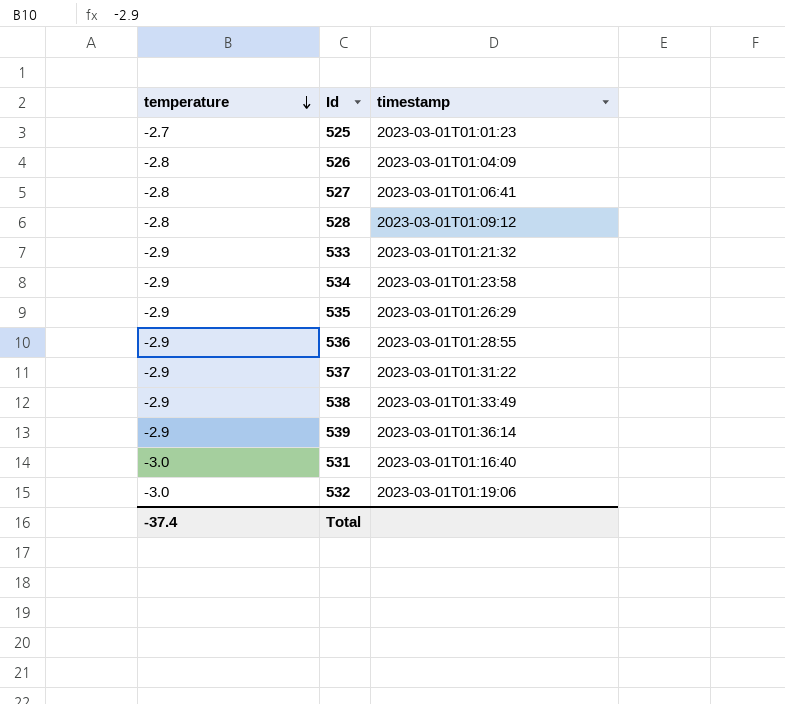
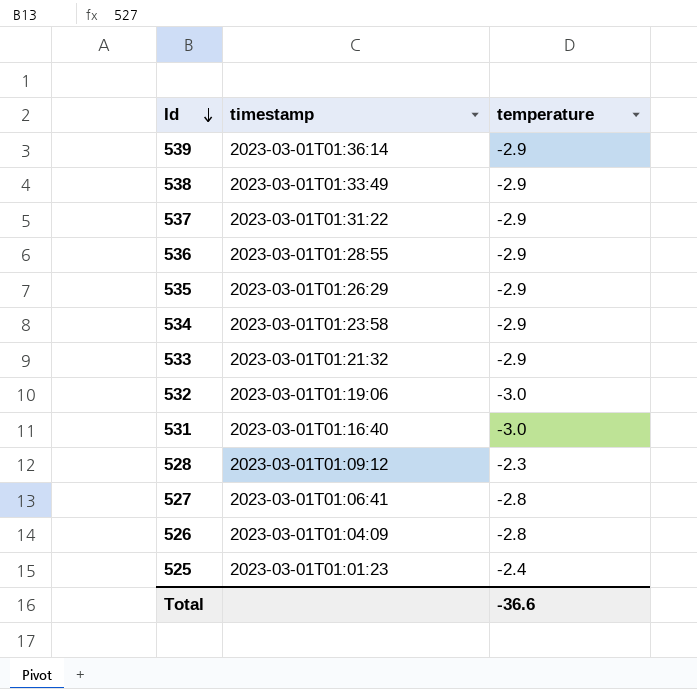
row order: temperature descending -> Id descending
column temperature | position: 1 -> 3
528 | temperature: -2.8 -> -2.3
525 | temperature: -2.7 -> -2.4
Total | temperature: -37.4 -> -36.6

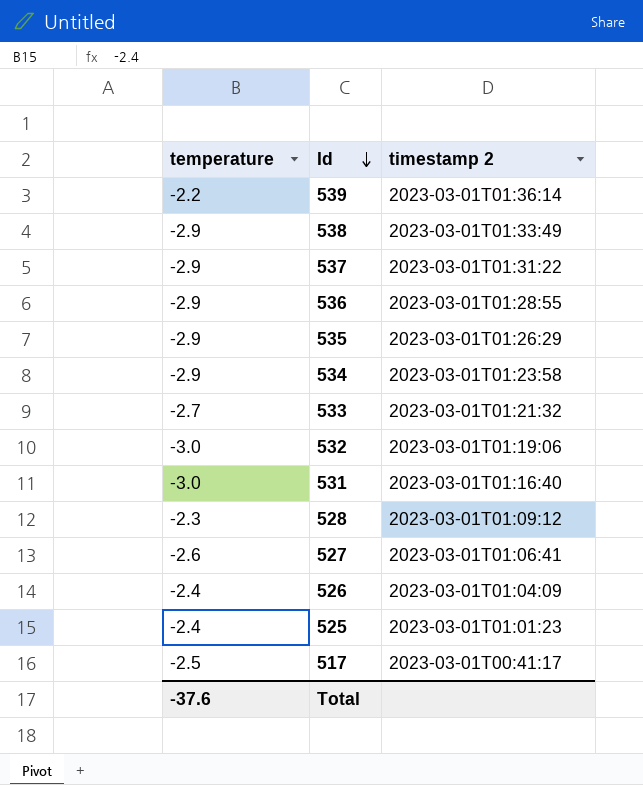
column temperature | position: 3 -> 1
column name: timestamp -> timestamp 2
539 | temperature: -2.9 -> -2.2
533 | temperature: -2.9 -> -2.7
527 | temperature: -2.8 -> -2.6
526 | temperature: -2.8 -> -2.4
row 517: none -> -2.5 | 2023-03-01T00:41:17
Total | temperature: -36.6 -> -37.6

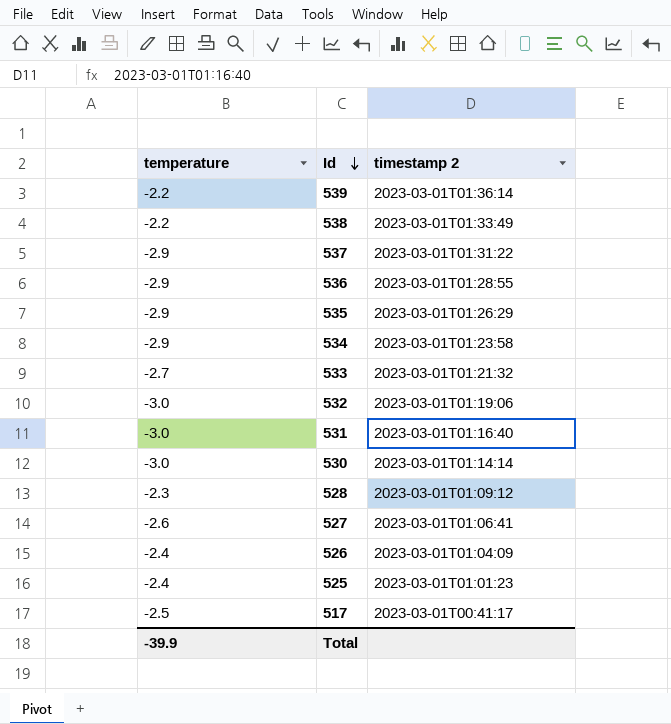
538 | temperature: -2.9 -> -2.2
row 530: none -> -3.0 | 2023-03-01T01:14:14
Total | temperature: -37.6 -> -39.9

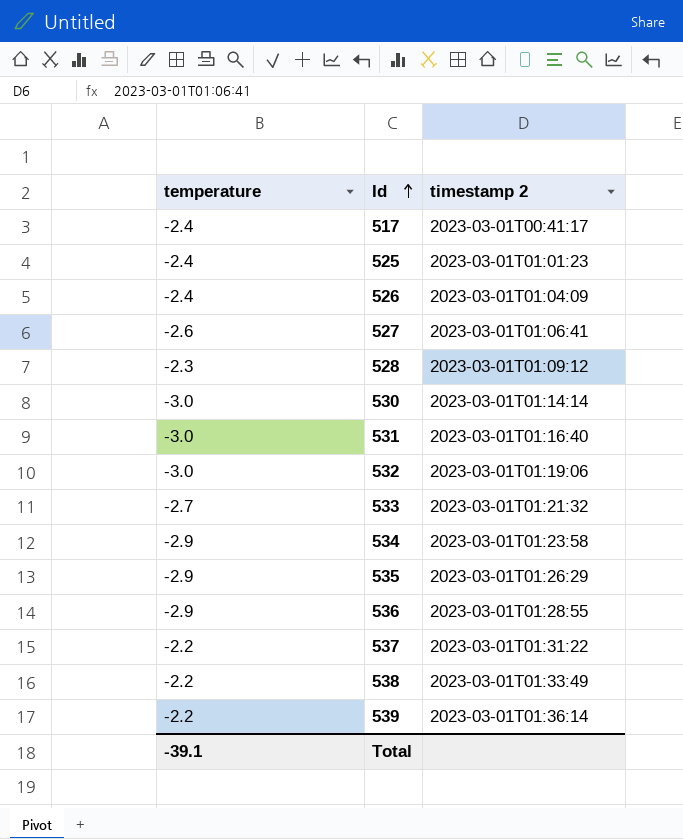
row order: Id descending -> Id ascending
517 | temperature: -2.5 -> -2.4
537 | temperature: -2.9 -> -2.2
Total | temperature: -39.9 -> -39.1

